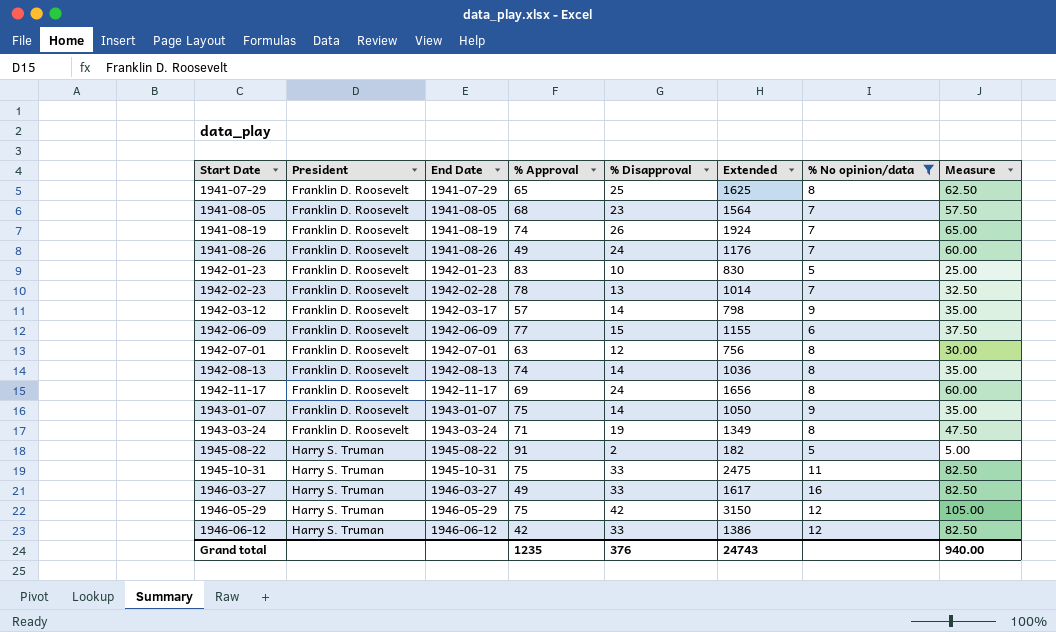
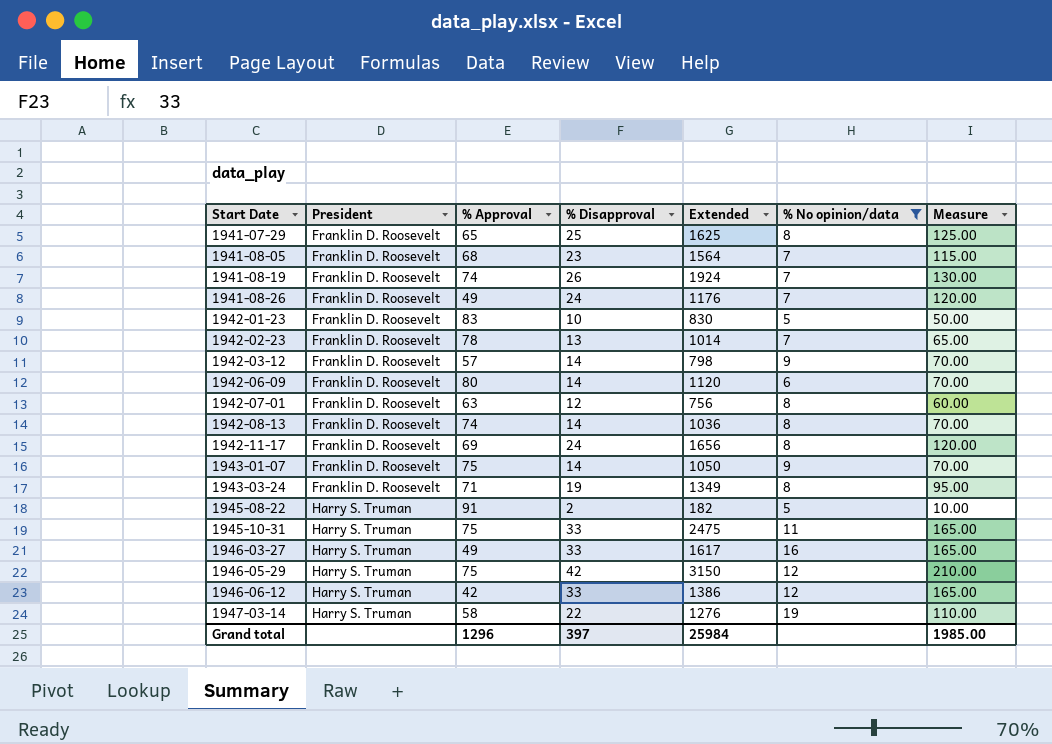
column End Date | position: 3 -> none
column Measure | formula: [% Disapproval] * 2.5 -> [% Disapproval] * 5
1942-06-09 | % Approval: 77 -> 80
1942-06-09 | % Disapproval: 15 -> 14
1942-06-09 | Extended: 1155 -> 1120
row 1947-03-14: none -> Harry S. Truman | 58 | 22 | 1276 | 19 | 110.00
Grand total | % Approval: 1235 -> 1296
Grand total | % Disapproval: 376 -> 397
Grand total | Extended: 24743 -> 25984
Grand total | Measure: 940.00 -> 1985.00

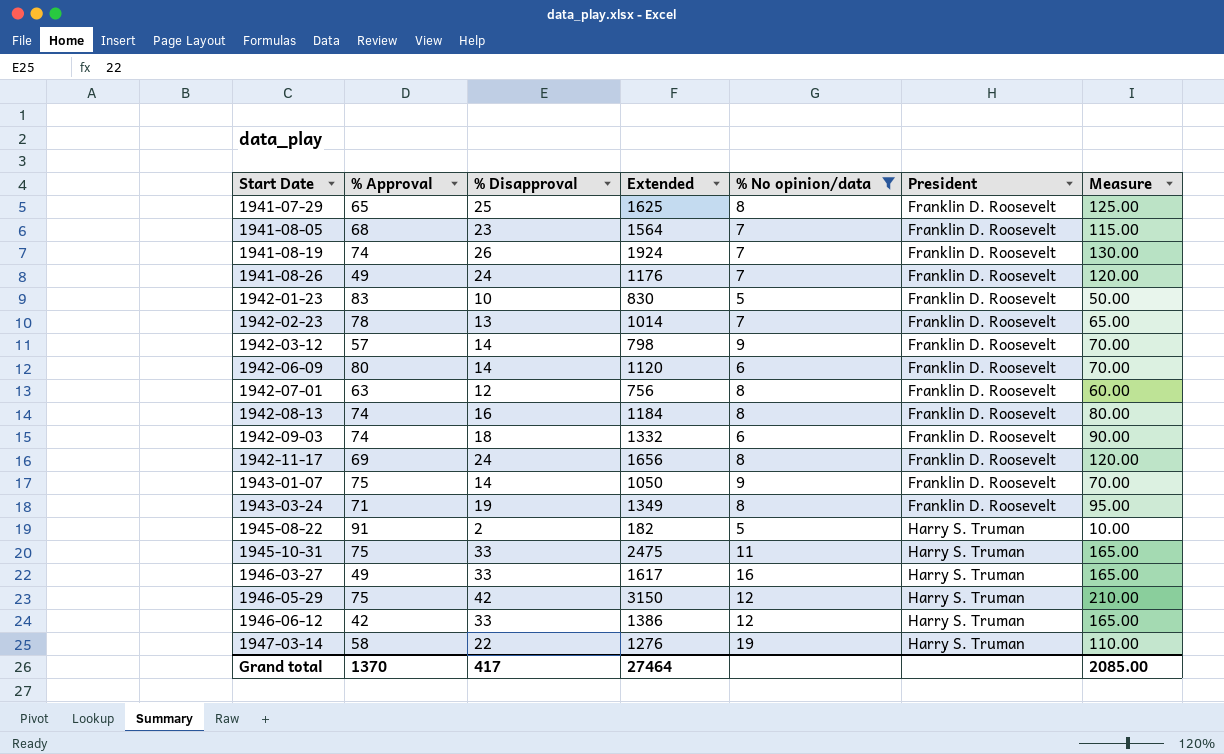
column President | position: 2 -> 6
1942-08-13 | % Disapproval: 14 -> 16
1942-08-13 | Extended: 1036 -> 1184
1942-08-13 | Measure: 70.00 -> 80.00
row 1942-09-03: none -> 74 | 18 | 1332 | 6 | Franklin D. Roosevelt | 90.00
Grand total | % Approval: 1296 -> 1370
Grand total | % Disapproval: 397 -> 417
Grand total | Extended: 25984 -> 27464
Grand total | Measure: 1985.00 -> 2085.00

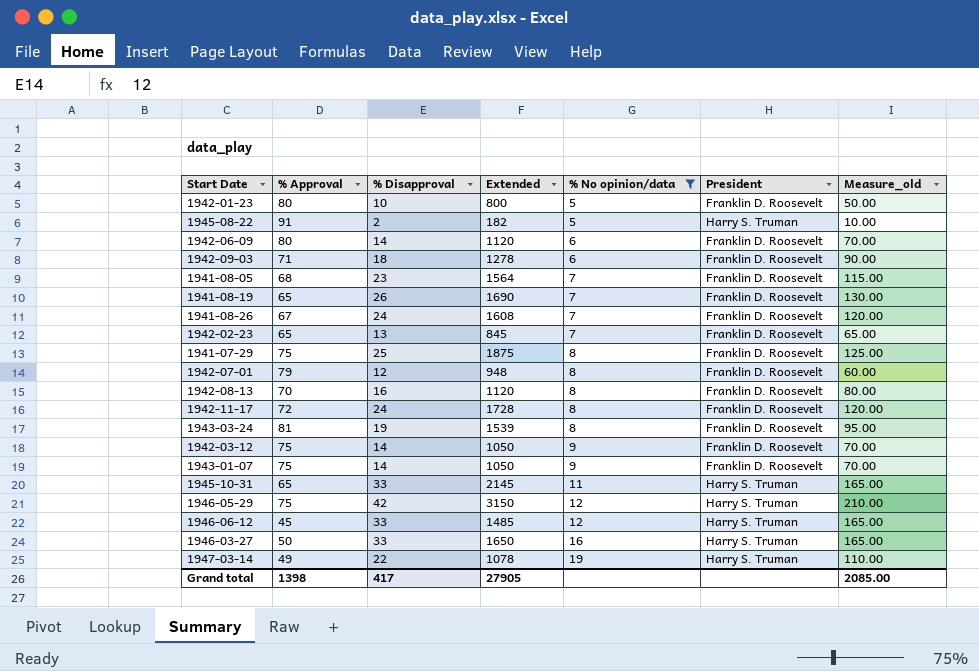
row order: Start Date ascending -> % No opinion/data ascending
column name: Measure -> Measure_old
1942-01-23 | % Approval: 83 -> 80
1942-01-23 | Extended: 830 -> 800
1942-09-03 | % Approval: 74 -> 71
1942-09-03 | Extended: 1332 -> 1278
1941-08-19 | % Approval: 74 -> 65
1941-08-19 | Extended: 1924 -> 1690
1941-08-26 | % Approval: 49 -> 67
1941-08-26 | Extended: 1176 -> 1608
1942-02-23 | % Approval: 78 -> 65
1942-02-23 | Extended: 1014 -> 845
1941-07-29 | % Approval: 65 -> 75
1941-07-29 | Extended: 1625 -> 1875
1942-07-01 | % Approval: 63 -> 79
1942-07-01 | Extended: 756 -> 948
1942-08-13 | % Approval: 74 -> 70
1942-08-13 | Extended: 1184 -> 1120
1942-11-17 | % Approval: 69 -> 72
1942-11-17 | Extended: 1656 -> 1728
1943-03-24 | % Approval: 71 -> 81
1943-03-24 | Extended: 1349 -> 1539
1942-03-12 | % Approval: 57 -> 75
1942-03-12 | Extended: 798 -> 1050
1945-10-31 | % Approval: 75 -> 65
1945-10-31 | Extended: 2475 -> 2145
1946-06-12 | % Approval: 42 -> 45
1946-06-12 | Extended: 1386 -> 1485
1946-03-27 | % Approval: 49 -> 50
1946-03-27 | Extended: 1617 -> 1650
1947-03-14 | % Approval: 58 -> 49
1947-03-14 | Extended: 1276 -> 1078
Grand total | % Approval: 1370 -> 1398
Grand total | Extended: 27464 -> 27905

